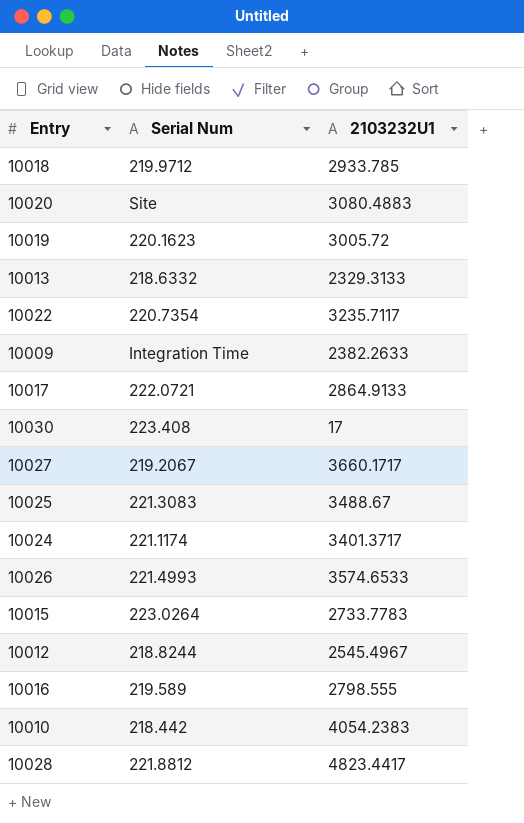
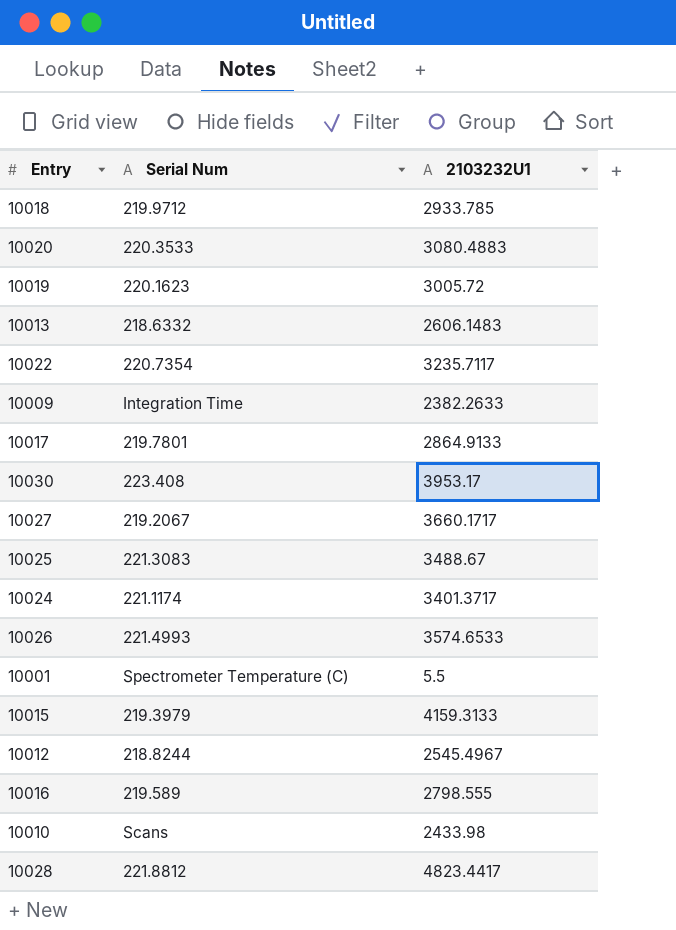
10020 | Serial Num: Site -> 220.3533
10013 | 2103232U1: 2329.3133 -> 2606.1483
10017 | Serial Num: 222.0721 -> 219.7801
10030 | 2103232U1: 17 -> 3953.17
row 10001: none -> Spectrometer Temperature (C) | 5.5
10015 | Serial Num: 223.0264 -> 219.3979
10015 | 2103232U1: 2733.7783 -> 4159.3133
10010 | Serial Num: 218.442 -> Scans
10010 | 2103232U1: 4054.2383 -> 2433.98

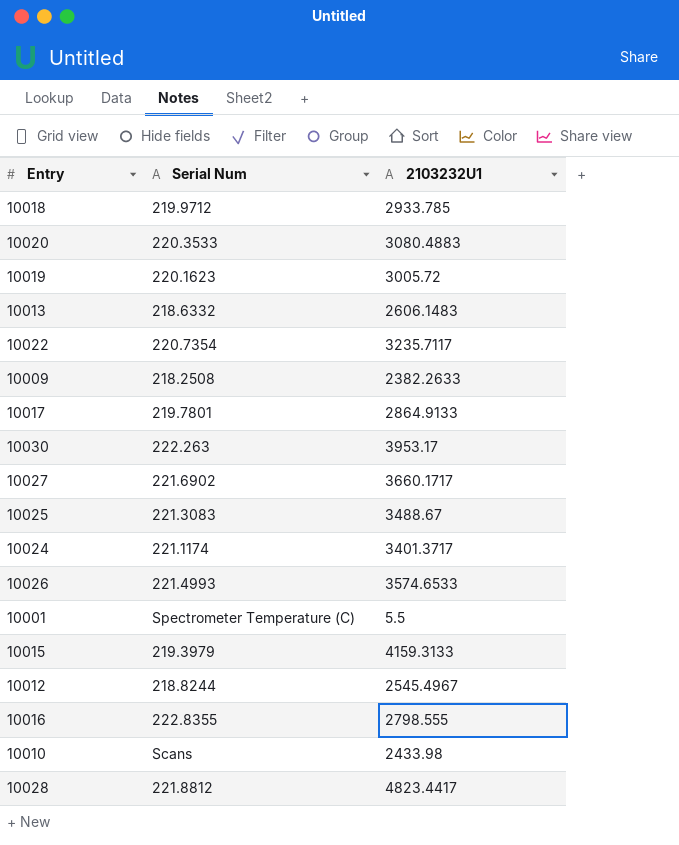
10009 | Serial Num: Integration Time -> 218.2508
10030 | Serial Num: 223.408 -> 222.263
10027 | Serial Num: 219.2067 -> 221.6902
10016 | Serial Num: 219.589 -> 222.8355

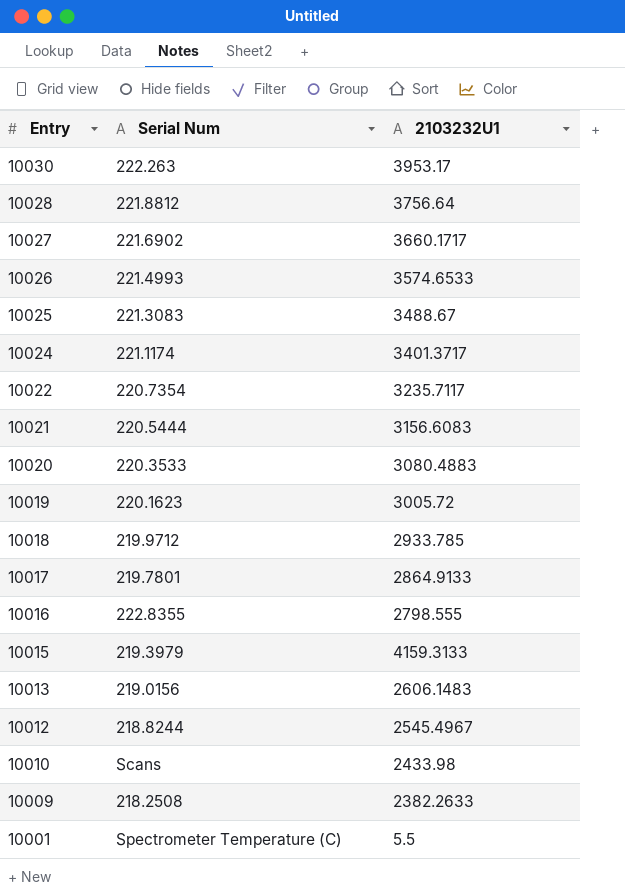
row order: none -> Entry descending
10028 | 2103232U1: 4823.4417 -> 3756.64
row 10021: none -> 220.5444 | 3156.6083
10013 | Serial Num: 218.6332 -> 219.0156

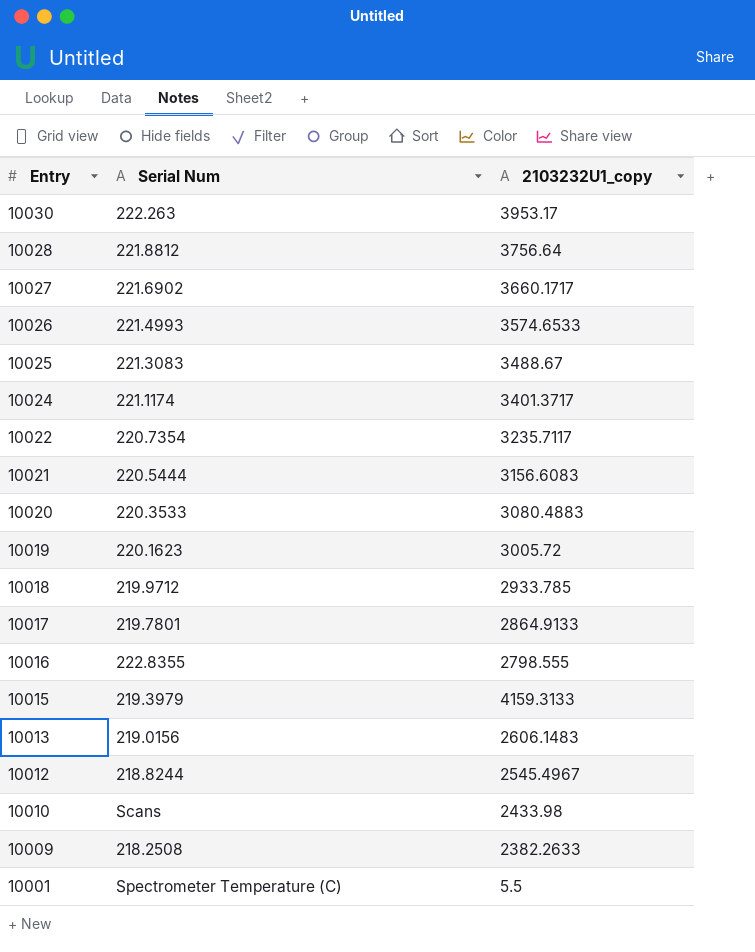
column name: 2103232U1 -> 2103232U1_copy

